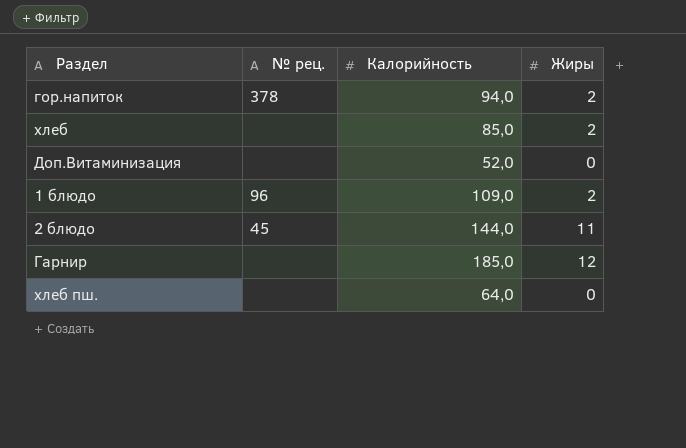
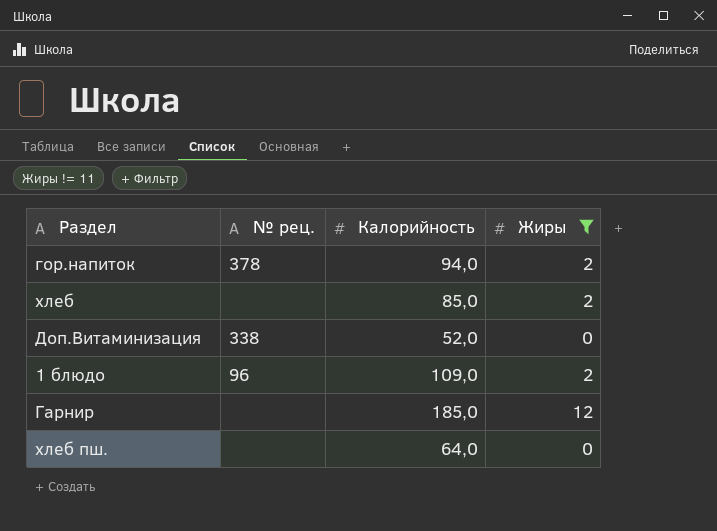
filter: none -> Жиры != 11
Доп.Витаминизация | № рец.: none -> 338

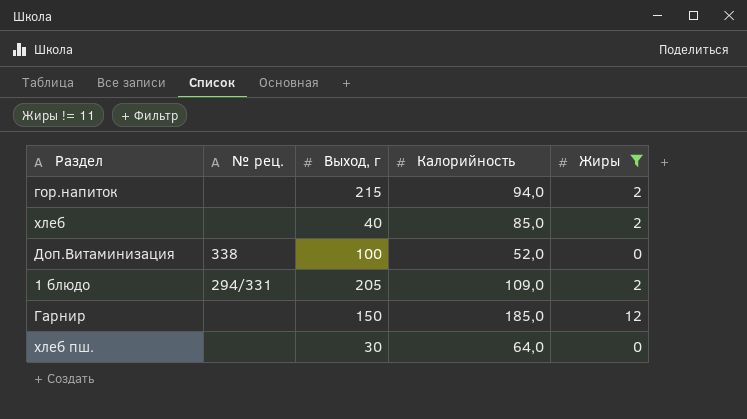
column Выход, г | position: none -> 3
гор.напиток | № рец.: 378 -> none
1 блюдо | № рец.: 96 -> 294/331

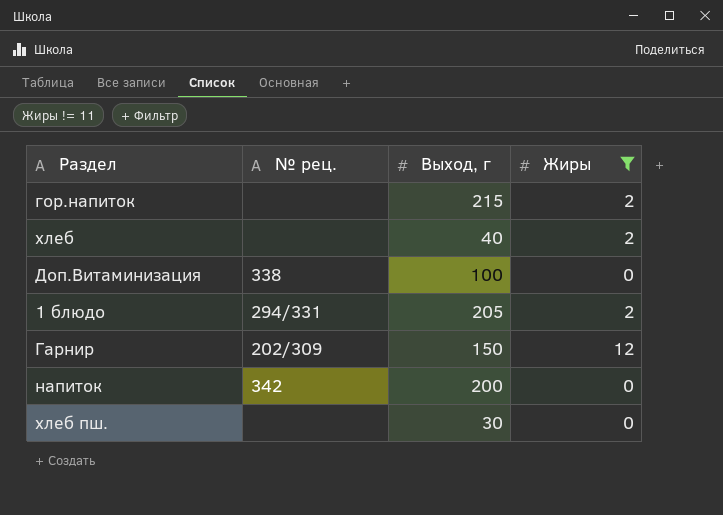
column Калорийность | position: 4 -> none
Гарнир | № рец.: none -> 202/309
row напиток: none -> 342 | 200 | 0

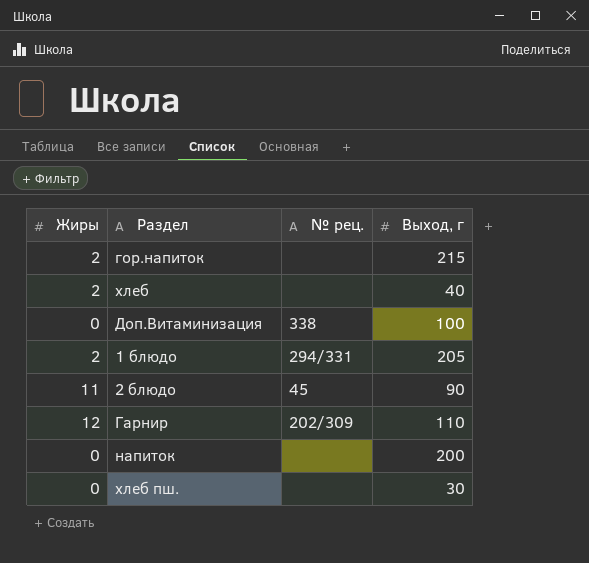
filter: Жиры != 11 -> none
column Жиры | position: 4 -> 1
Гарнир | Выход, г: 150 -> 110
напиток | № рец.: 342 -> none

